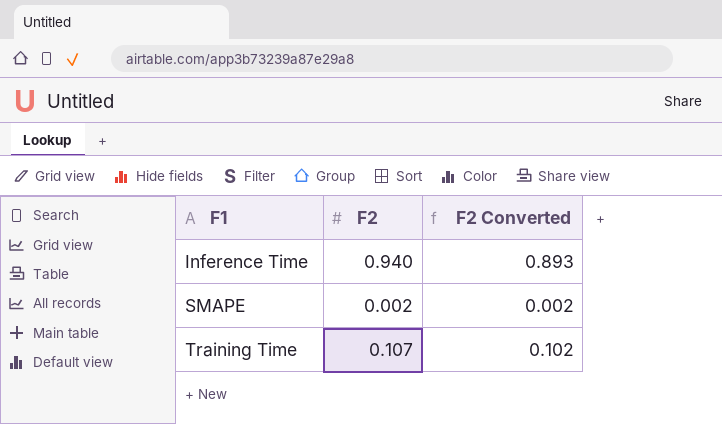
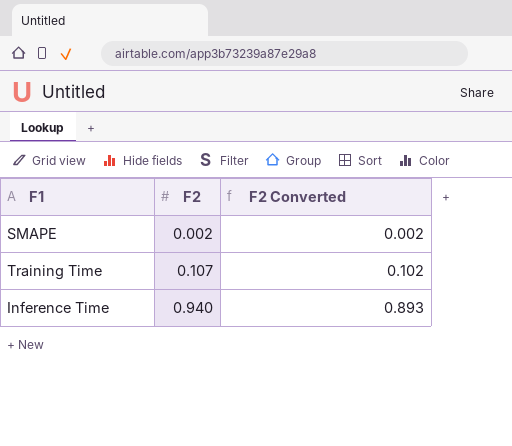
row order: F1 ascending -> F2 ascending

